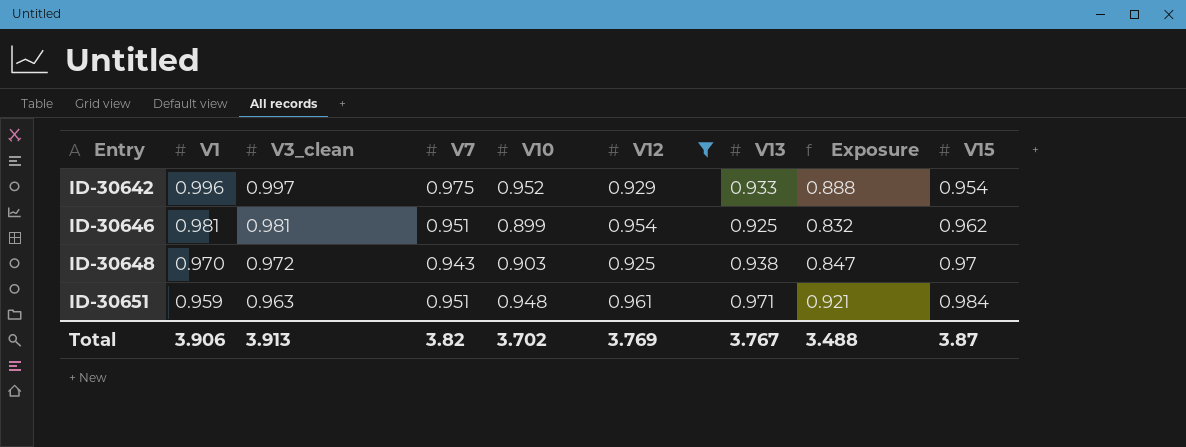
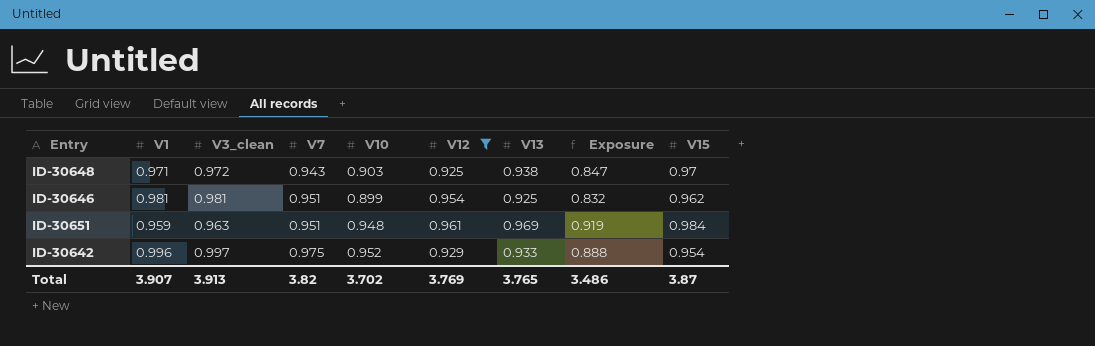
row order: Entry ascending -> V7 ascending
ID-30648 | V1: 0.970 -> 0.971
ID-30651 | V13: 0.971 -> 0.969
ID-30651 | Exposure: 0.921 -> 0.919
Total | V1: 3.906 -> 3.907
Total | V13: 3.767 -> 3.765
Total | Exposure: 3.488 -> 3.486

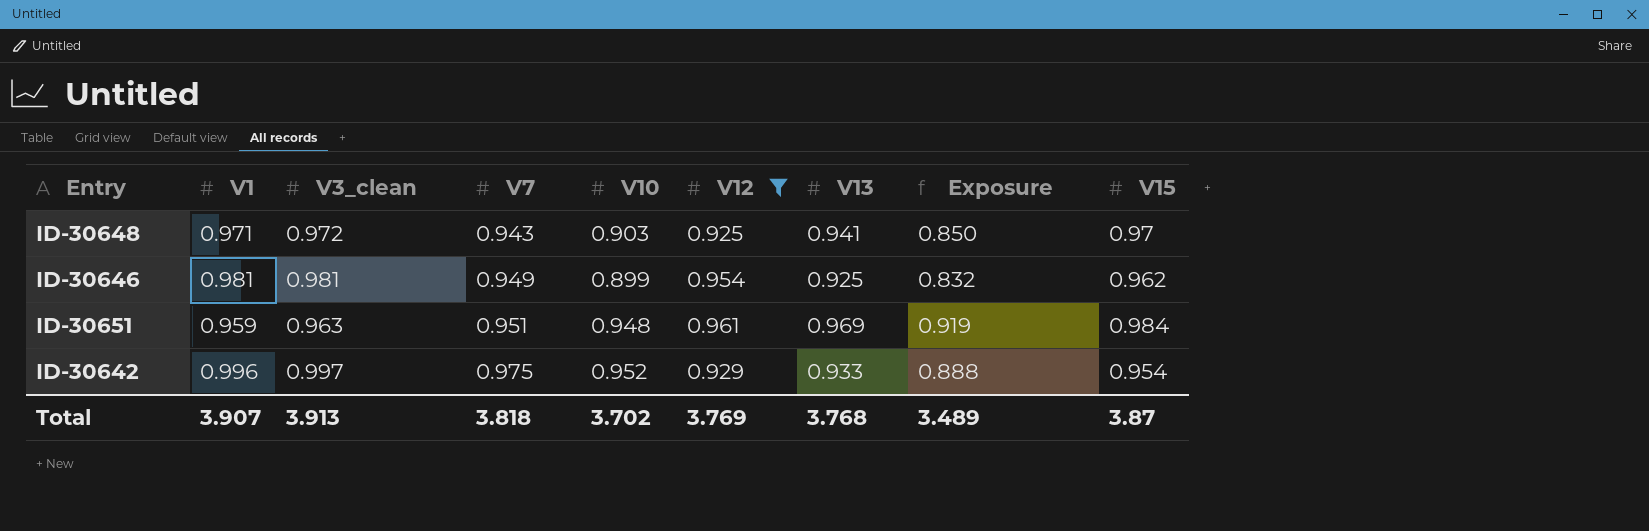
ID-30648 | V13: 0.938 -> 0.941
ID-30648 | Exposure: 0.847 -> 0.850
ID-30646 | V7: 0.951 -> 0.949
Total | V7: 3.82 -> 3.818
Total | V13: 3.765 -> 3.768
Total | Exposure: 3.486 -> 3.489

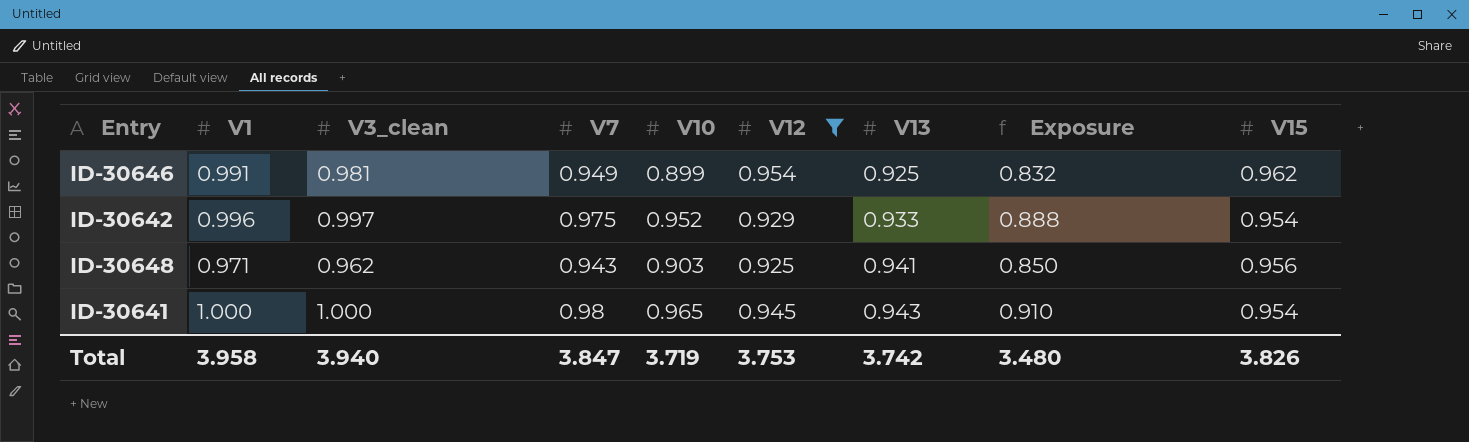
row order: V7 ascending -> V13 ascending
row ID-30651: 0.959 | 0.963 | 0.951 | 0.948 | 0.961 | 0.969 | 0.919 | 0.984 -> none
ID-30646 | V1: 0.981 -> 0.991
ID-30648 | V3_clean: 0.972 -> 0.962
ID-30648 | V15: 0.97 -> 0.956
row ID-30641: none -> 1.000 | 1.000 | 0.98 | 0.965 | 0.945 | 0.943 | 0.910 | 0.954
Total | V1: 3.907 -> 3.958
Total | V3_clean: 3.913 -> 3.940
Total | V7: 3.818 -> 3.847
Total | V10: 3.702 -> 3.719
Total | V12: 3.769 -> 3.753
Total | V13: 3.768 -> 3.742
Total | Exposure: 3.489 -> 3.480
Total | V15: 3.87 -> 3.826

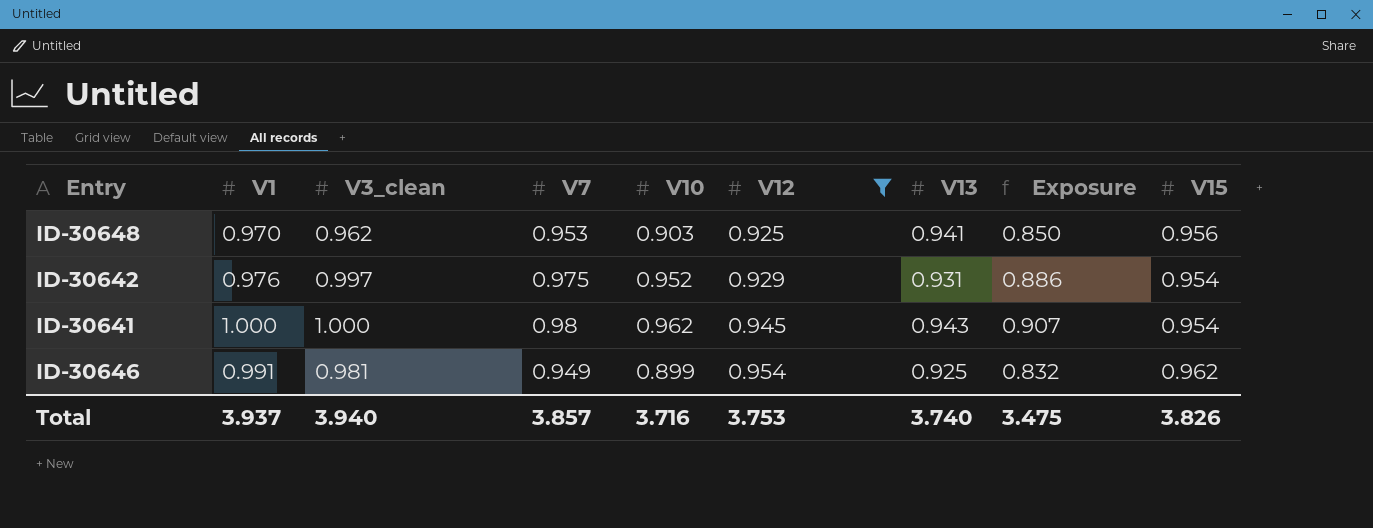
row order: V13 ascending -> V12 ascending
ID-30648 | V1: 0.971 -> 0.970
ID-30648 | V7: 0.943 -> 0.953
ID-30642 | V1: 0.996 -> 0.976
ID-30642 | V13: 0.933 -> 0.931
ID-30642 | Exposure: 0.888 -> 0.886
ID-30641 | V10: 0.965 -> 0.962
ID-30641 | Exposure: 0.910 -> 0.907
Total | V1: 3.958 -> 3.937
Total | V7: 3.847 -> 3.857
Total | V10: 3.719 -> 3.716
Total | V13: 3.742 -> 3.740
Total | Exposure: 3.480 -> 3.475

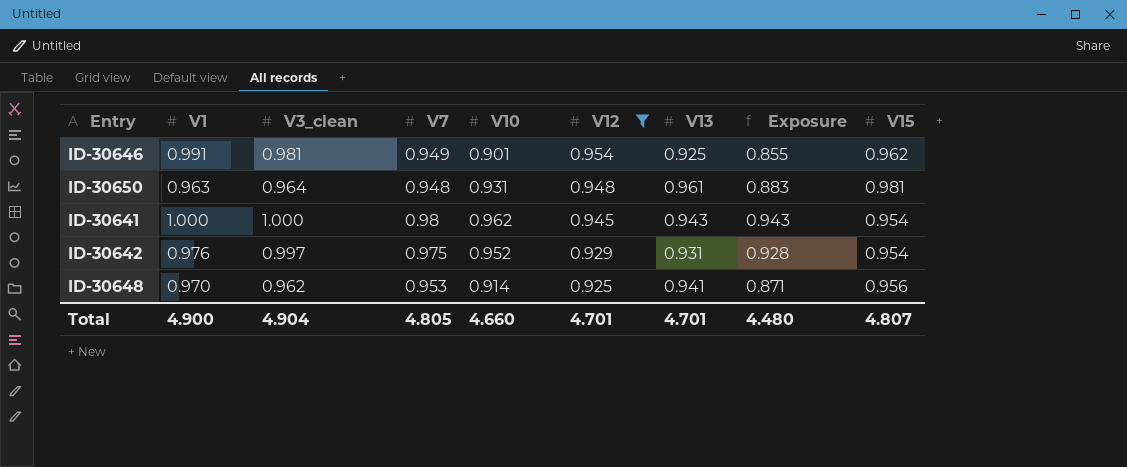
row order: V12 ascending -> V12 descending
column Exposure | formula: [V10] * [V13] -> [V7] * [V10]
ID-30646 | V10: 0.899 -> 0.901
row ID-30650: none -> 0.963 | 0.964 | 0.948 | 0.931 | 0.948 | 0.961 | 0.883 | 0.981
ID-30648 | V10: 0.903 -> 0.914
Total | V1: 3.937 -> 4.900
Total | V3_clean: 3.940 -> 4.904
Total | V7: 3.857 -> 4.805
Total | V10: 3.716 -> 4.660
Total | V12: 3.753 -> 4.701
Total | V13: 3.740 -> 4.701
Total | Exposure: 3.475 -> 4.480
Total | V15: 3.826 -> 4.807

